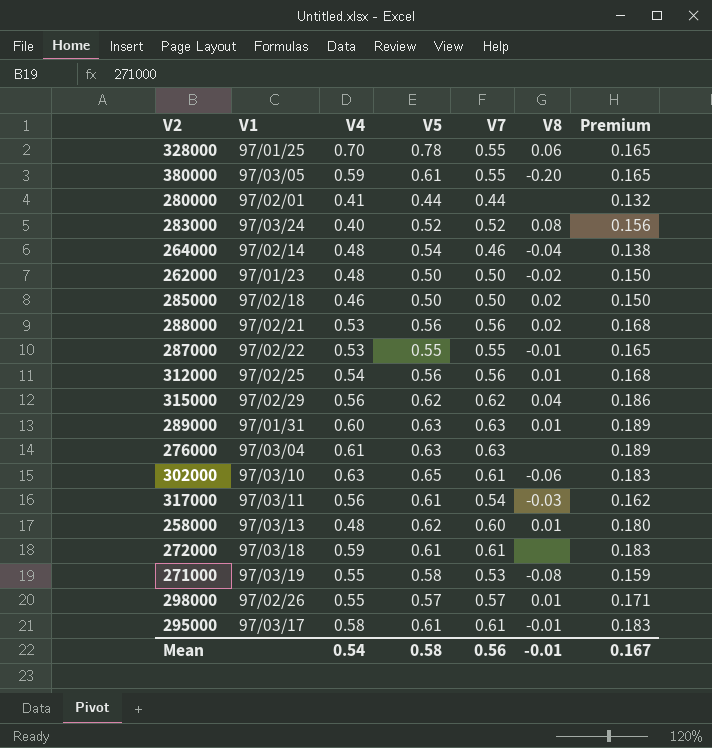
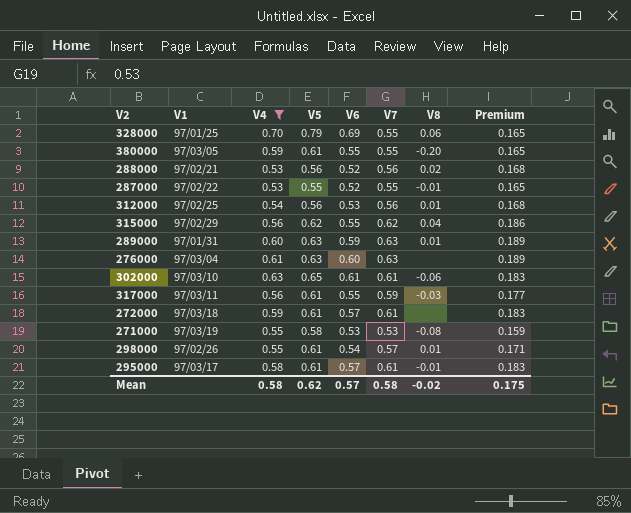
filter: none -> V4 >= 0.53
column V6 | position: none -> 5
328000 | V5: 0.78 -> 0.79
317000 | V7: 0.54 -> 0.59
317000 | Premium: 0.162 -> 0.177
298000 | V5: 0.57 -> 0.61
Mean | V4: 0.54 -> 0.58
Mean | V5: 0.58 -> 0.62
Mean | V7: 0.56 -> 0.58
Mean | V8: -0.01 -> -0.02
Mean | Premium: 0.167 -> 0.175

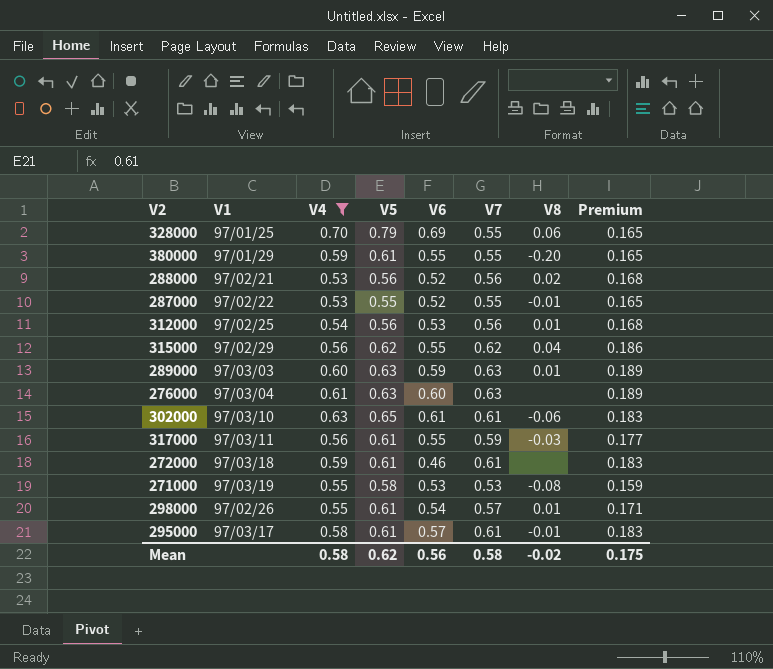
380000 | V1: 97/03/05 -> 97/01/29
289000 | V1: 97/01/31 -> 97/03/03
272000 | V6: 0.57 -> 0.46
Mean | V6: 0.57 -> 0.56

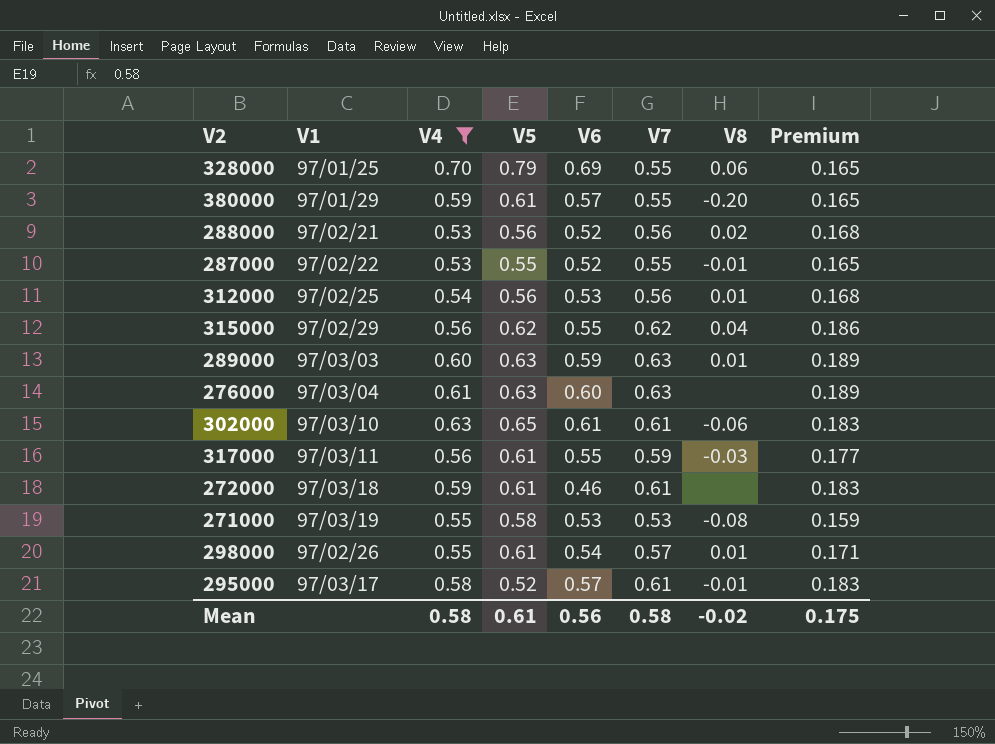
380000 | V6: 0.55 -> 0.57
295000 | V5: 0.61 -> 0.52
Mean | V5: 0.62 -> 0.61

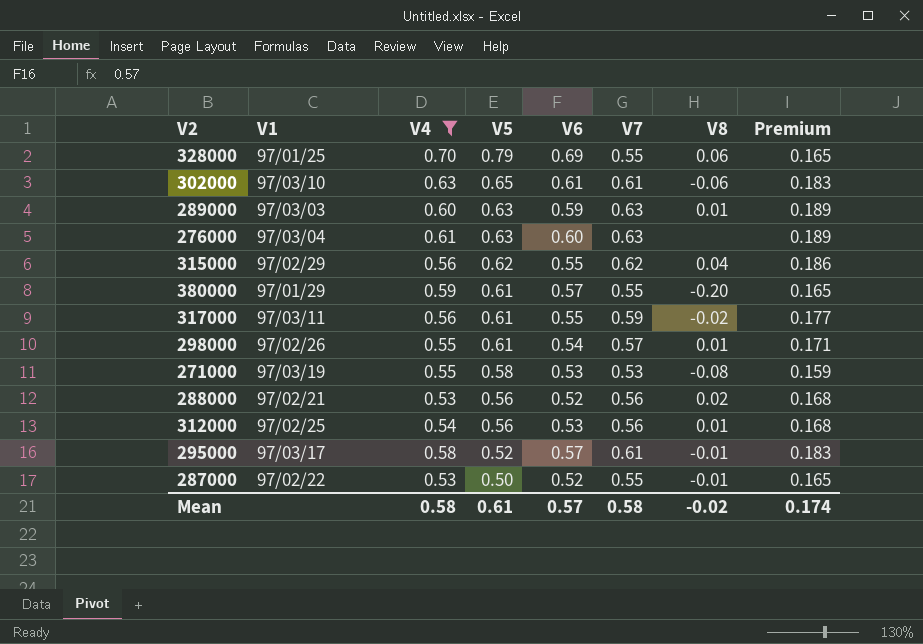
row order: none -> V5 descending
row 272000: 97/03/18 | 0.59 | 0.61 | 0.46 | 0.61 | none | 0.183 -> none
317000 | V8: -0.03 -> -0.02
287000 | V5: 0.55 -> 0.50
Mean | V6: 0.56 -> 0.57
Mean | Premium: 0.175 -> 0.174

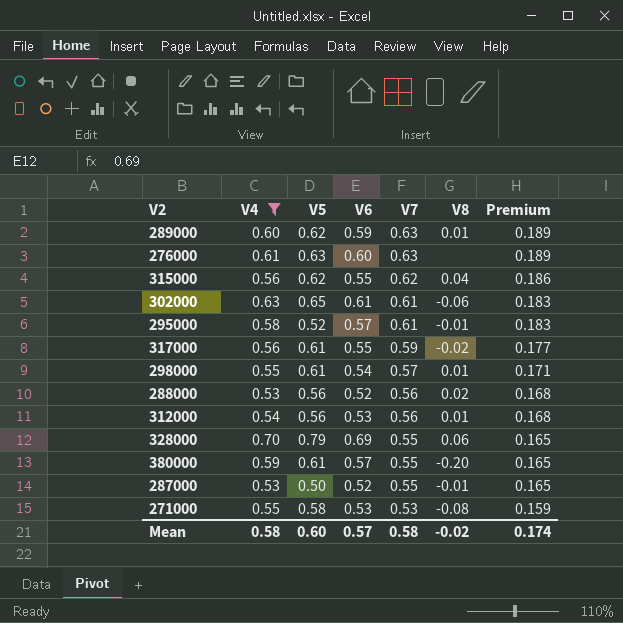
row order: V5 descending -> V7 descending
column V1 | position: 2 -> none
289000 | V5: 0.63 -> 0.62
Mean | V5: 0.61 -> 0.60

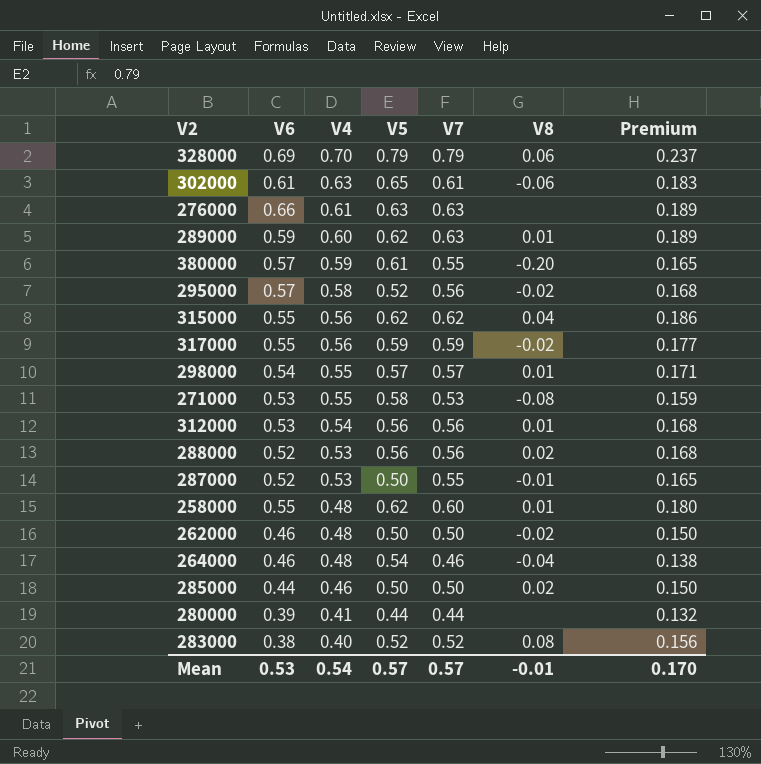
filter: V4 >= 0.53 -> none
row order: V7 descending -> V4 descending
column V6 | position: 4 -> 2
328000 | V7: 0.55 -> 0.79
328000 | Premium: 0.165 -> 0.237
276000 | V6: 0.60 -> 0.66
295000 | V7: 0.61 -> 0.56
295000 | V8: -0.01 -> -0.02
295000 | Premium: 0.183 -> 0.168
317000 | V5: 0.61 -> 0.59
298000 | V5: 0.61 -> 0.57
Mean | V6: 0.57 -> 0.53
Mean | V4: 0.58 -> 0.54
Mean | V5: 0.60 -> 0.57
Mean | V7: 0.58 -> 0.57
Mean | V8: -0.02 -> -0.01
Mean | Premium: 0.174 -> 0.170

